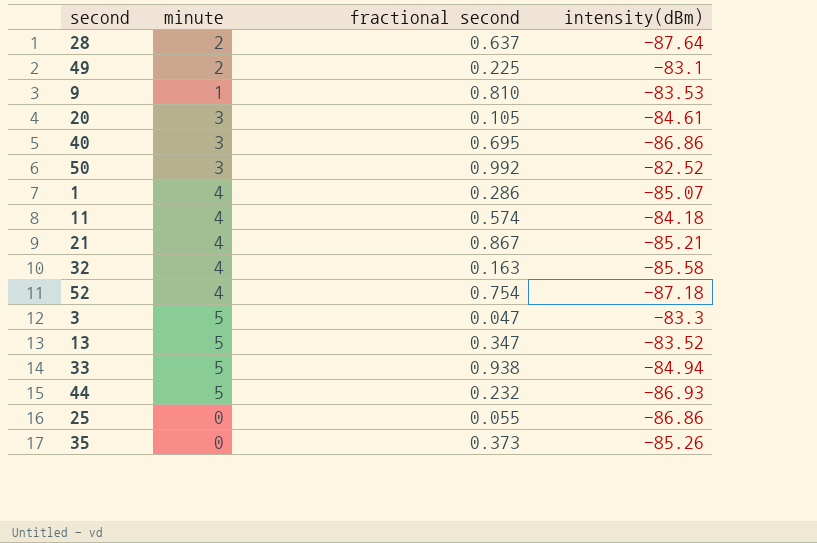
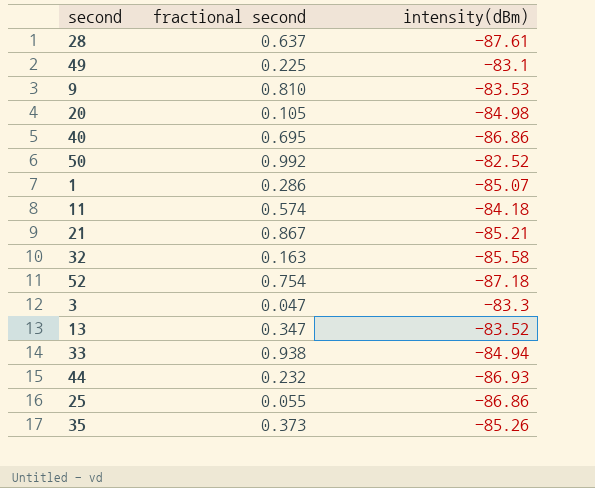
column minute | position: 2 -> none
28 | intensity(dBm): -87.64 -> -87.61
20 | intensity(dBm): -84.61 -> -84.98

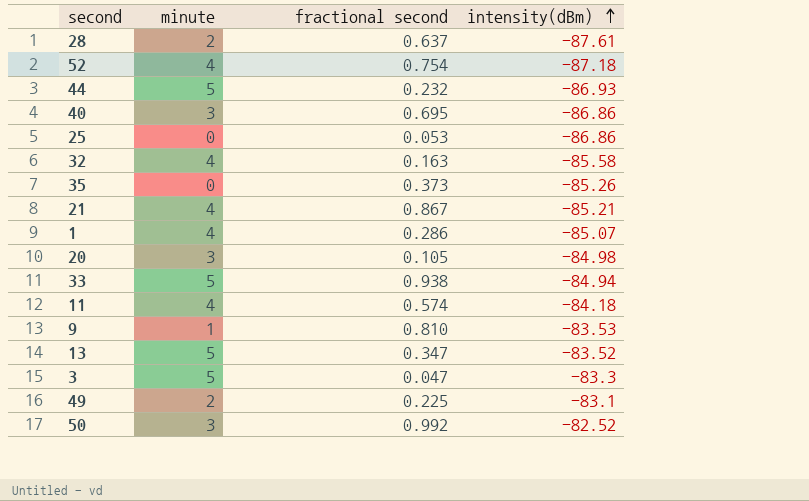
row order: none -> intensity(dBm) ascending
column minute | position: none -> 2
25 | fractional second: 0.055 -> 0.053

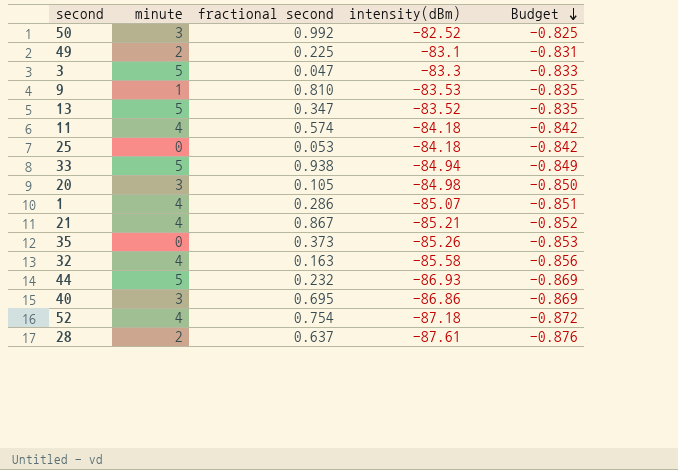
row order: intensity(dBm) ascending -> Budget descending
column Budget | formula: none -> [intensity(dBm)] * 0.01
25 | intensity(dBm): -86.86 -> -84.18

